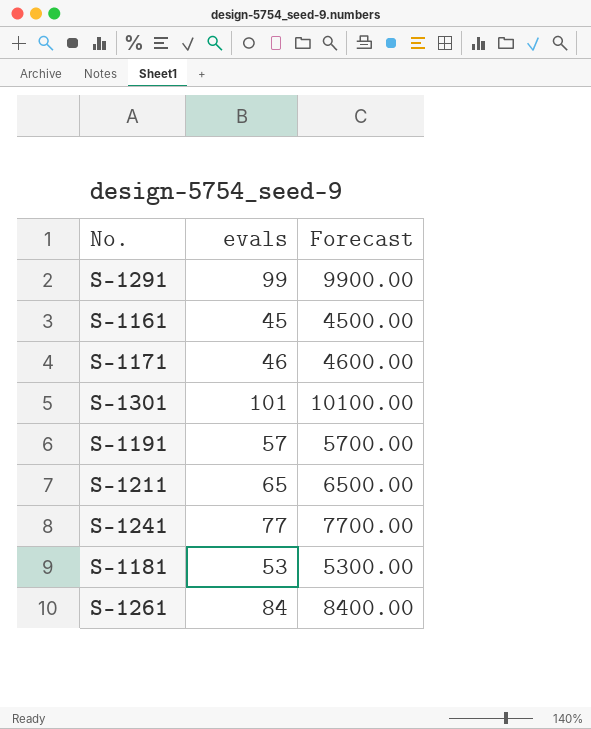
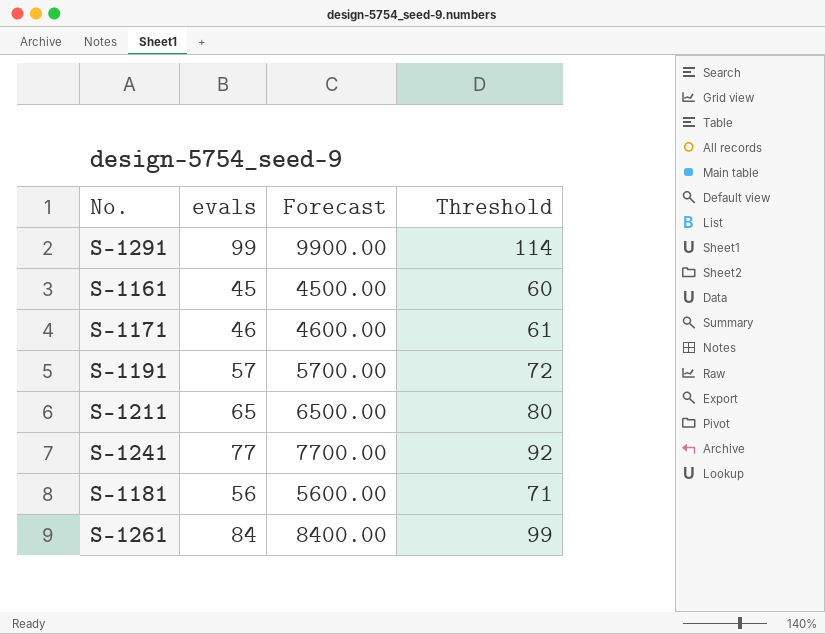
column Threshold | formula: none -> [evals] + 15
row S-1301: 101 | 10100.00 -> none
S-1181 | evals: 53 -> 56
S-1181 | Forecast: 5300.00 -> 5600.00

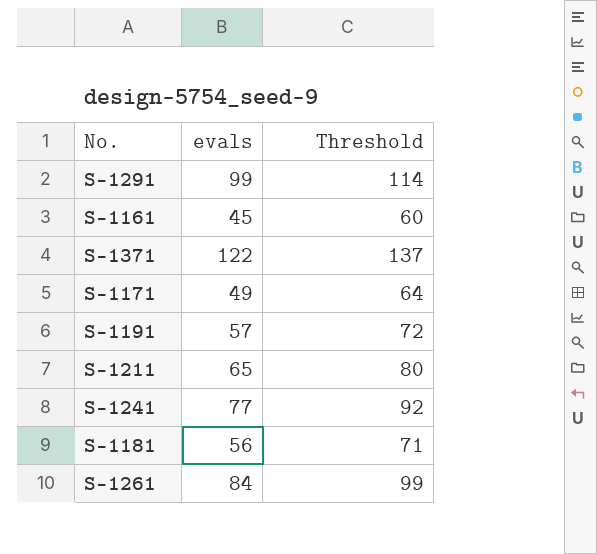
column Forecast | formula: [evals] * 100 -> none
row S-1371: none -> 122 | 137
S-1171 | evals: 46 -> 49
S-1171 | Threshold: 61 -> 64

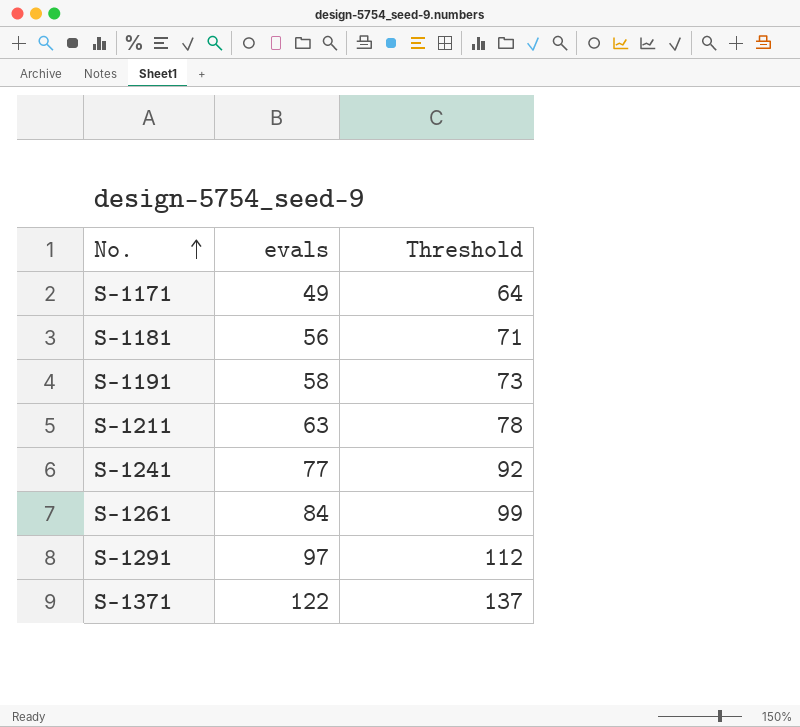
row order: none -> No. ascending
row S-1161: 45 | 60 -> none
S-1191 | evals: 57 -> 58
S-1191 | Threshold: 72 -> 73
S-1211 | evals: 65 -> 63
S-1211 | Threshold: 80 -> 78
S-1291 | evals: 99 -> 97
S-1291 | Threshold: 114 -> 112

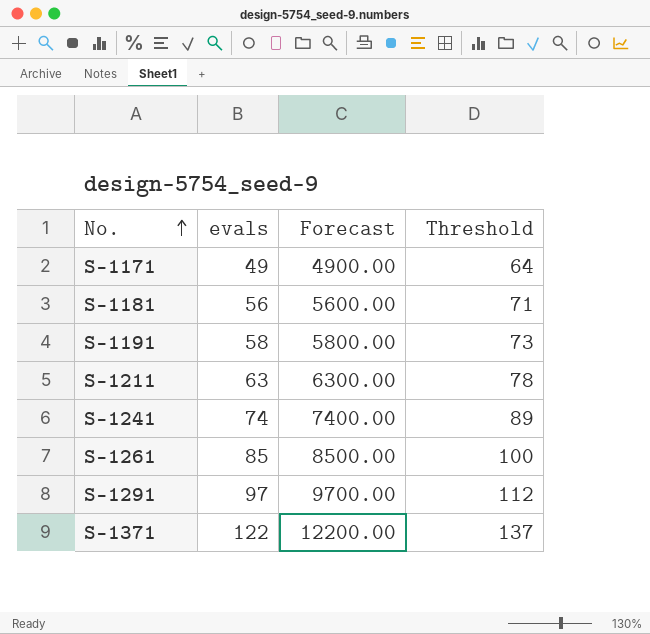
column Forecast | formula: none -> [evals] * 100
S-1241 | evals: 77 -> 74
S-1241 | Threshold: 92 -> 89
S-1261 | evals: 84 -> 85
S-1261 | Threshold: 99 -> 100

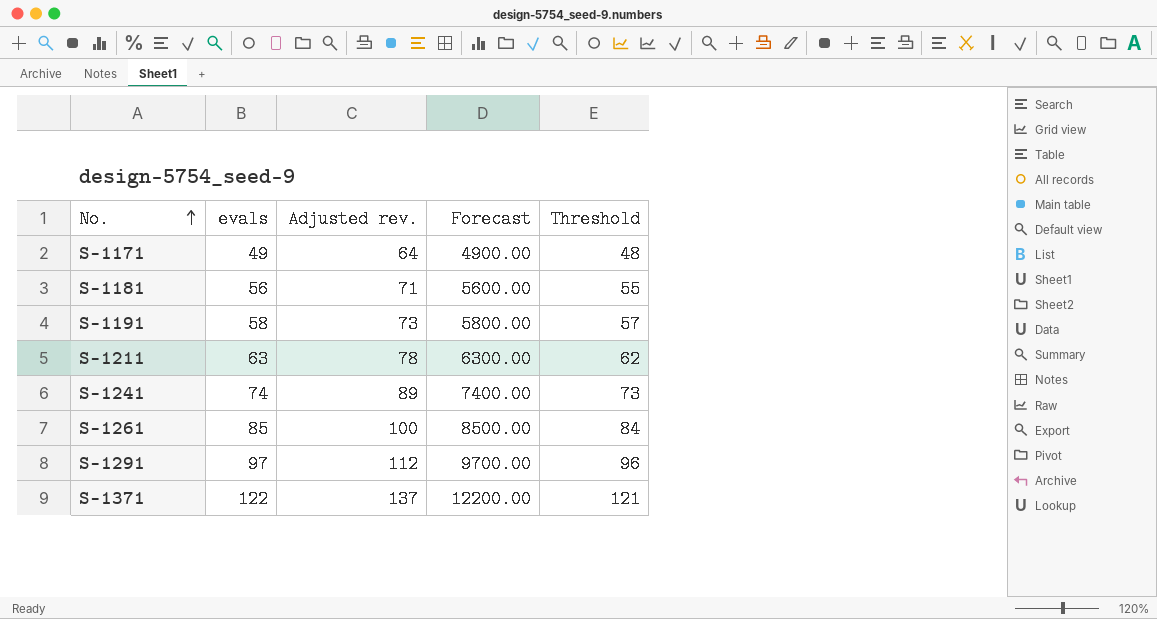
column Adjusted rev. | formula: none -> [evals] + 15
column Threshold | formula: [evals] + 15 -> [evals] - 1

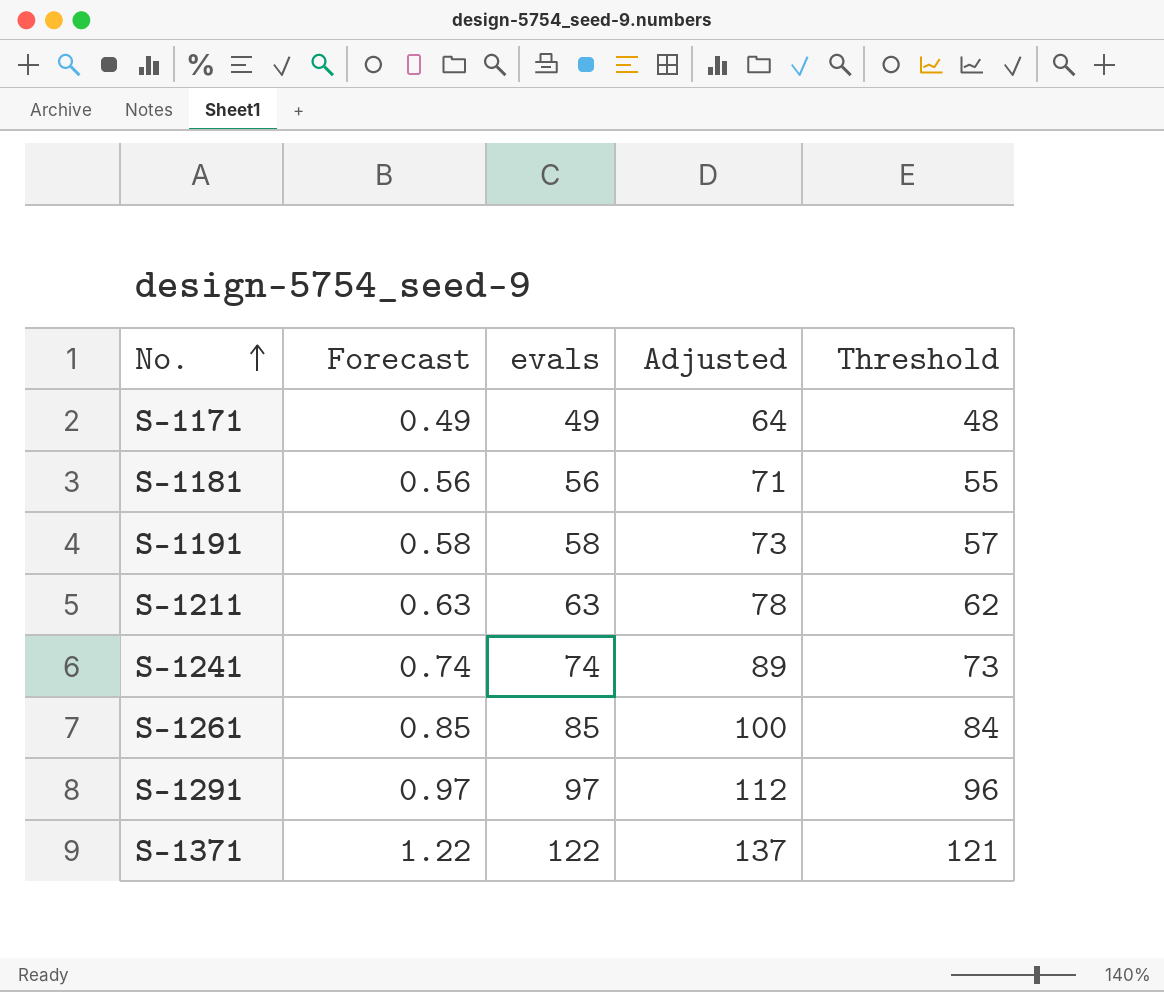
column Forecast | formula: [evals] * 100 -> [evals] * 0.01
column Forecast | position: 4 -> 2
column name: Adjusted rev. -> Adjusted

